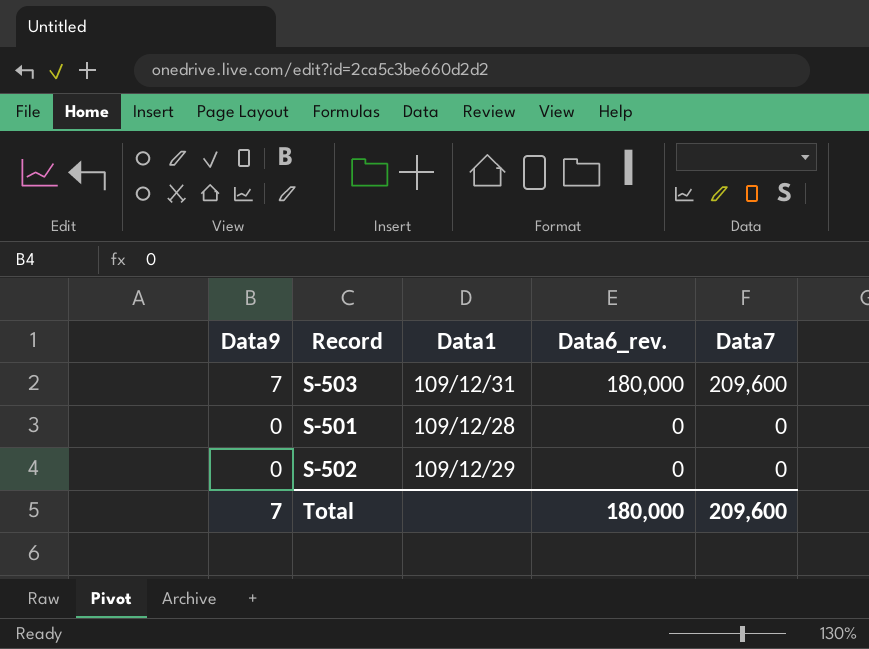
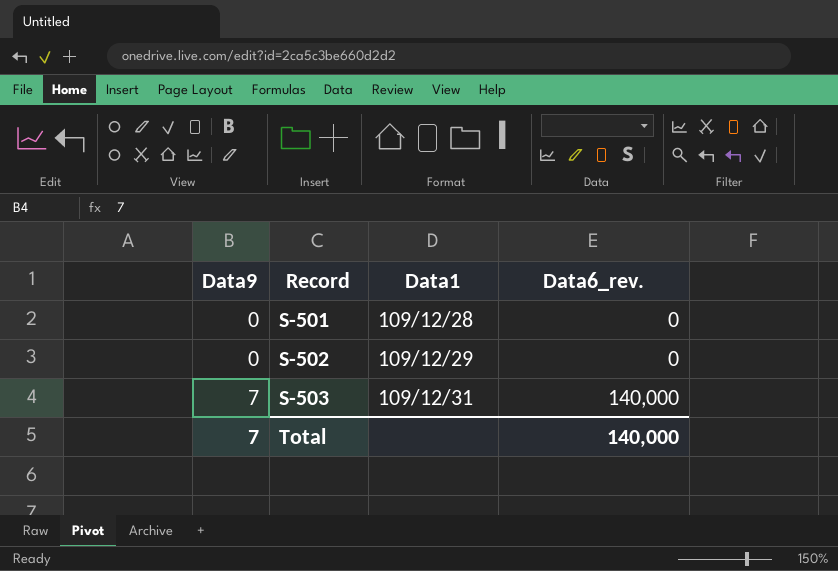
row order: Data9 descending -> Data9 ascending
column Data7 | position: 5 -> none
S-503 | Data6_rev.: 180,000 -> 140,000
Total | Data6_rev.: 180,000 -> 140,000

